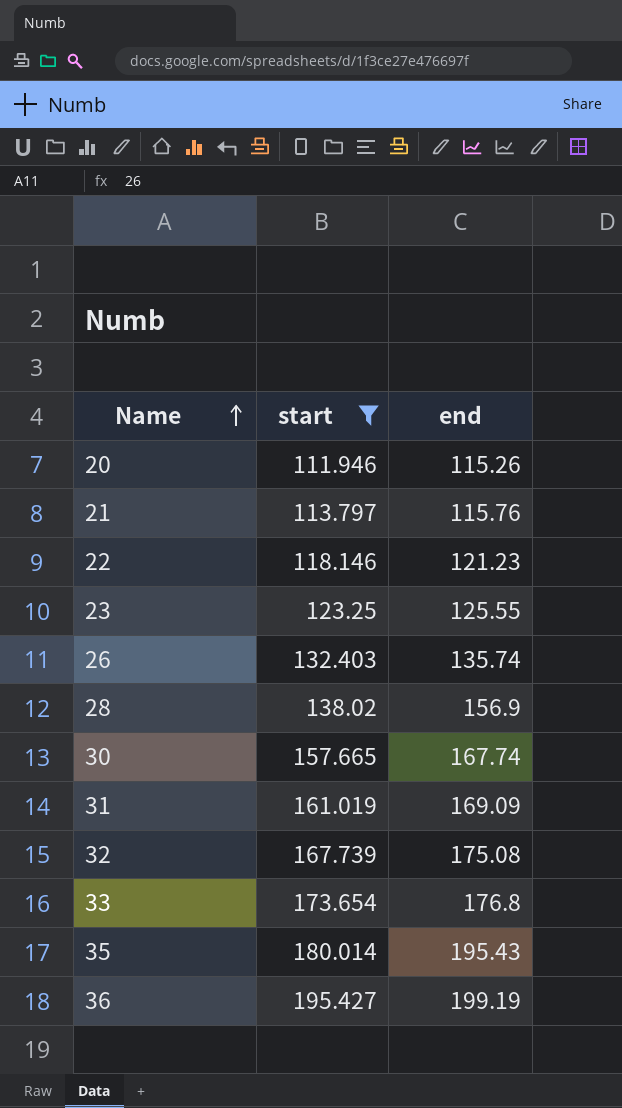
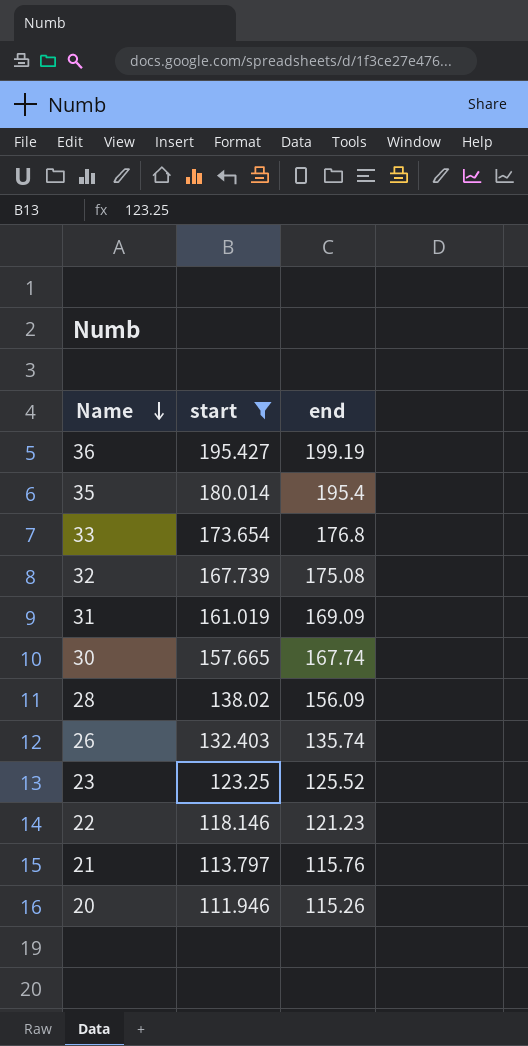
row order: Name ascending -> Name descending
35 | end: 195.43 -> 195.4
28 | end: 156.9 -> 156.09
23 | end: 125.55 -> 125.52

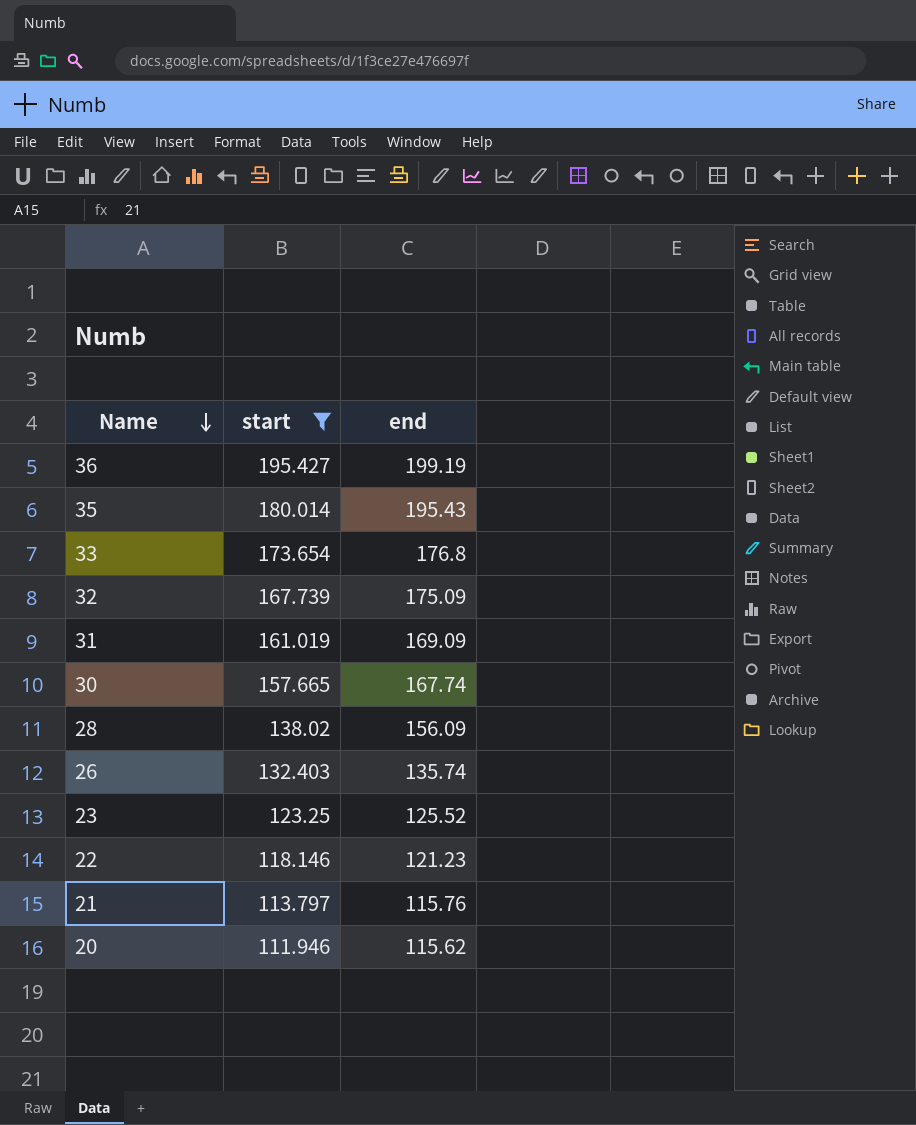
35 | end: 195.4 -> 195.43
32 | end: 175.08 -> 175.09
20 | end: 115.26 -> 115.62

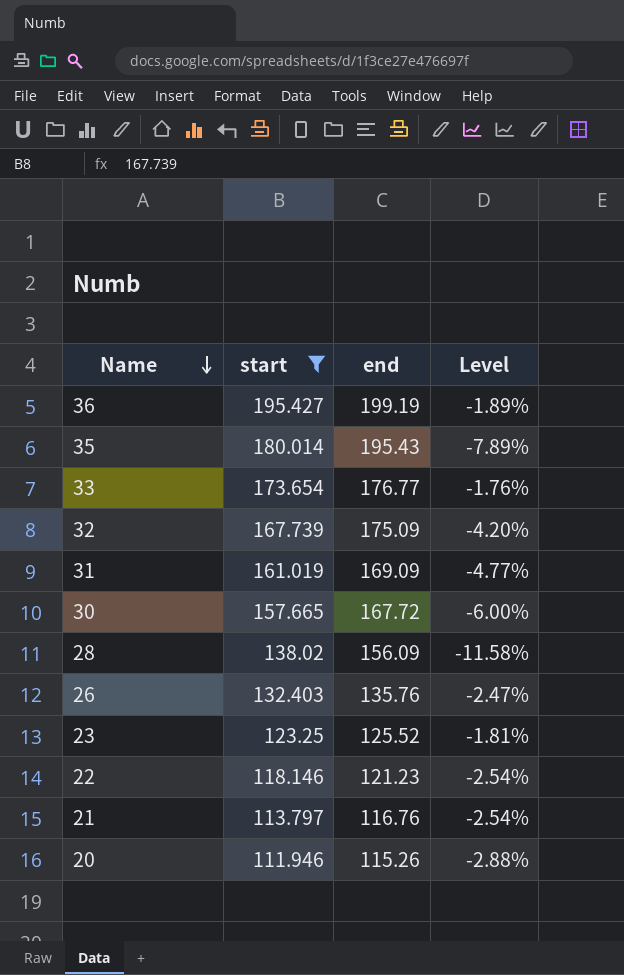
column Level | formula: none -> ([start] - [end]) / [end]
33 | end: 176.8 -> 176.77
30 | end: 167.74 -> 167.72
26 | end: 135.74 -> 135.76
21 | end: 115.76 -> 116.76
20 | end: 115.62 -> 115.26

